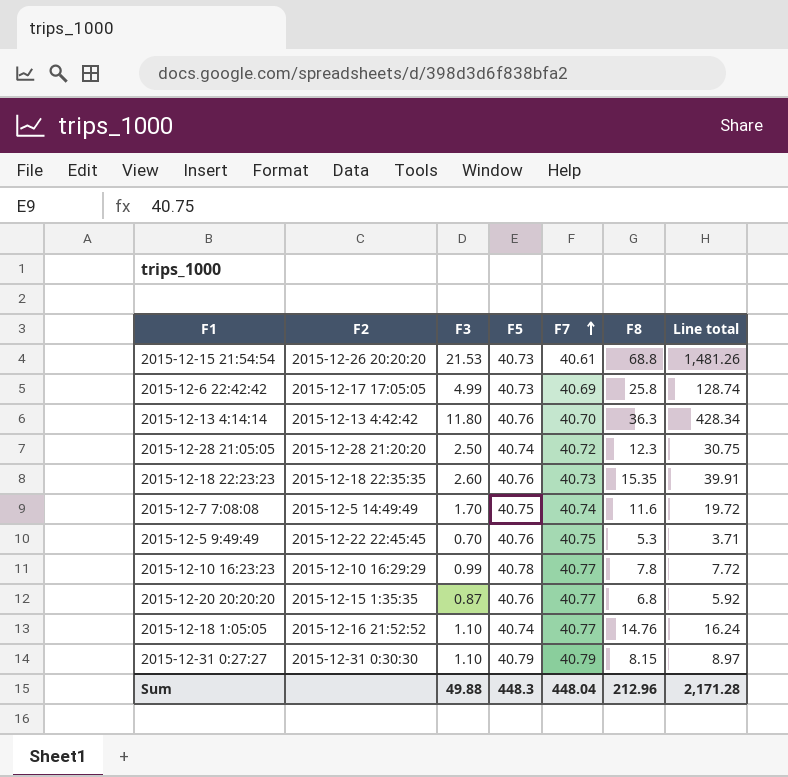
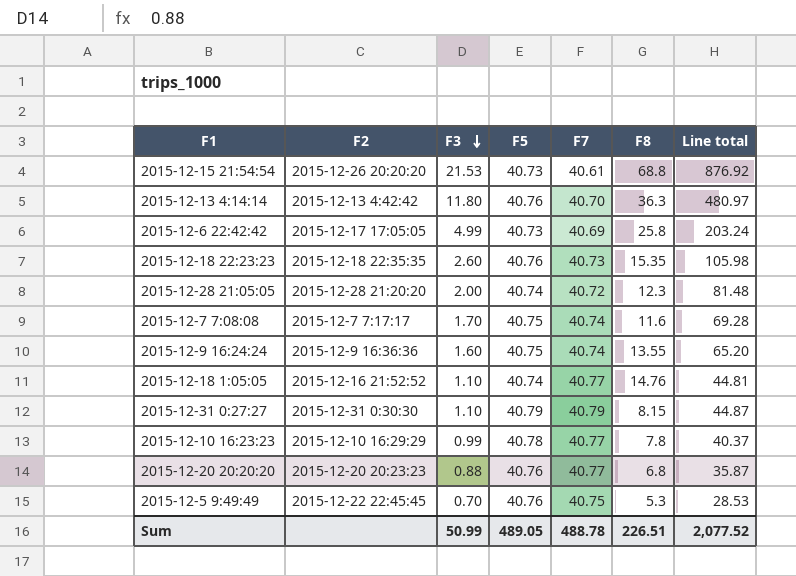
row order: F7 ascending -> F3 descending
column Line total | formula: [F3] * [F8] -> [F3] * [F5]
2015-12-28 21:05:05 | F3: 2.50 -> 2.00
2015-12-7 7:08:08 | F2: 2015-12-5 14:49:49 -> 2015-12-7 7:17:17
row 2015-12-9 16:24:24: none -> 2015-12-9 16:36:36 | 1.60 | 40.75 | 40.74 | 13.55 | 65.20
2015-12-20 20:20:20 | F2: 2015-12-15 1:35:35 -> 2015-12-20 20:23:23
2015-12-20 20:20:20 | F3: 0.87 -> 0.88
Sum | F3: 49.88 -> 50.99
Sum | F5: 448.3 -> 489.05
Sum | F7: 448.04 -> 488.78
Sum | F8: 212.96 -> 226.51
Sum | Line total: 2,171.28 -> 2,077.52

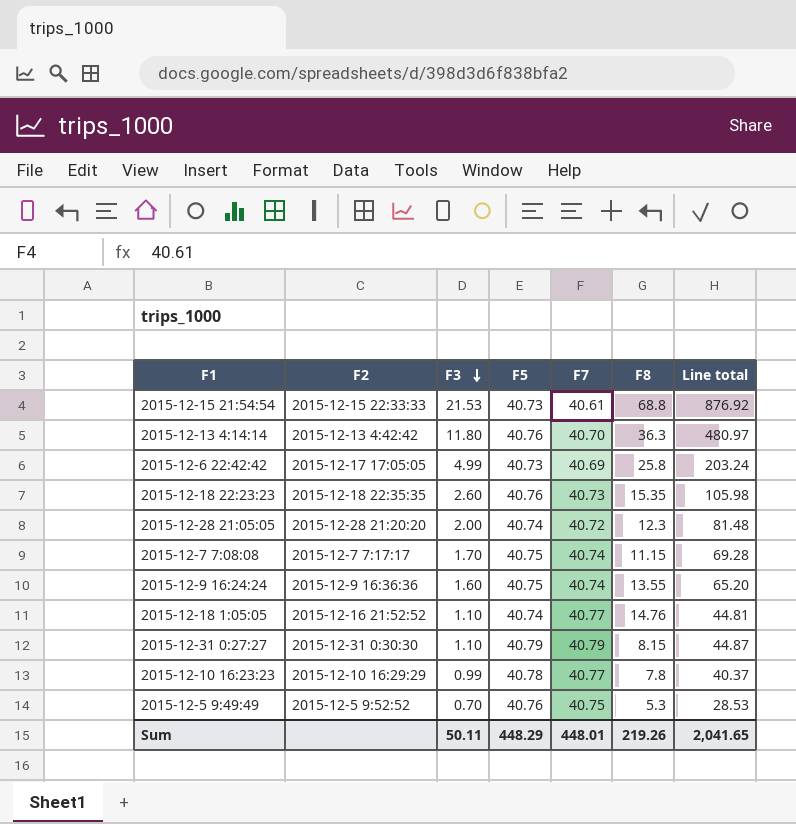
row 2015-12-20 20:20:20: 2015-12-20 20:23:23 | 0.88 | 40.76 | 40.77 | 6.8 | 35.87 -> none
2015-12-15 21:54:54 | F2: 2015-12-26 20:20:20 -> 2015-12-15 22:33:33
2015-12-7 7:08:08 | F8: 11.6 -> 11.15
2015-12-5 9:49:49 | F2: 2015-12-22 22:45:45 -> 2015-12-5 9:52:52
Sum | F3: 50.99 -> 50.11
Sum | F5: 489.05 -> 448.29
Sum | F7: 488.78 -> 448.01
Sum | F8: 226.51 -> 219.26
Sum | Line total: 2,077.52 -> 2,041.65

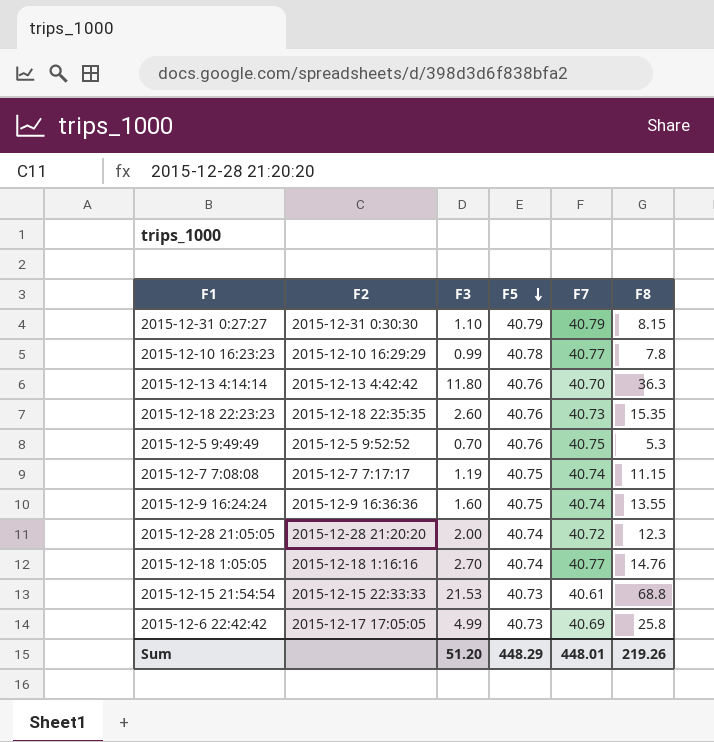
row order: F3 descending -> F5 descending
column Line total | formula: [F3] * [F5] -> none
2015-12-7 7:08:08 | F3: 1.70 -> 1.19
2015-12-18 1:05:05 | F2: 2015-12-16 21:52:52 -> 2015-12-18 1:16:16
2015-12-18 1:05:05 | F3: 1.10 -> 2.70
Sum | F3: 50.11 -> 51.20

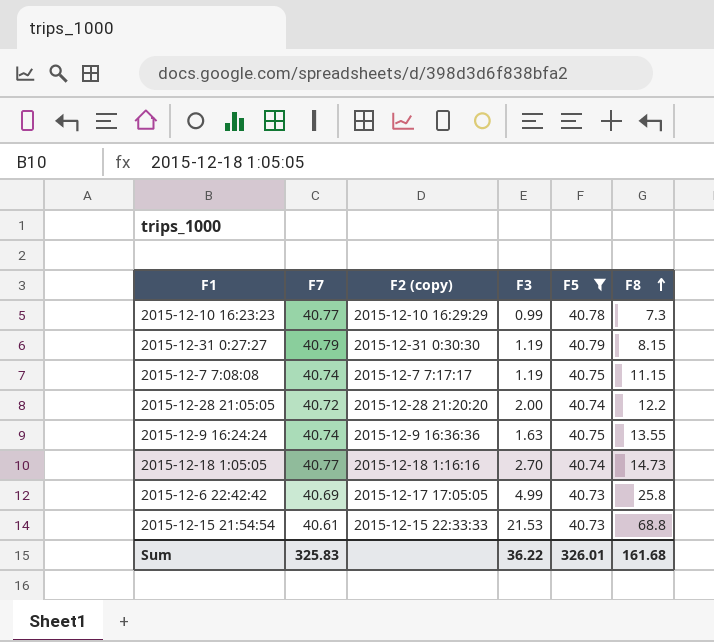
filter: none -> F5 != 40.76
row order: F5 descending -> F8 ascending
column F7 | position: 5 -> 2
column name: F2 -> F2 (copy)
2015-12-10 16:23:23 | F8: 7.8 -> 7.3
2015-12-31 0:27:27 | F3: 1.10 -> 1.19
2015-12-28 21:05:05 | F8: 12.3 -> 12.2
2015-12-9 16:24:24 | F3: 1.60 -> 1.63
2015-12-18 1:05:05 | F8: 14.76 -> 14.73
Sum | F7: 448.01 -> 325.83
Sum | F3: 51.20 -> 36.22
Sum | F5: 448.29 -> 326.01
Sum | F8: 219.26 -> 161.68

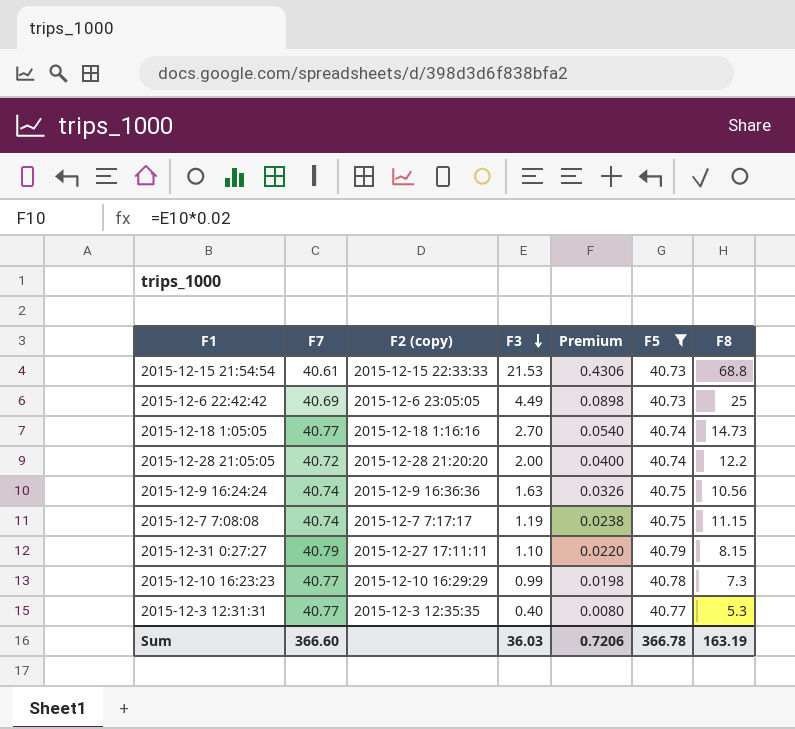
row order: F8 ascending -> F3 descending
column Premium | formula: none -> [F3] * 0.02
2015-12-6 22:42:42 | F2 (copy): 2015-12-17 17:05:05 -> 2015-12-6 23:05:05
2015-12-6 22:42:42 | F3: 4.99 -> 4.49
2015-12-6 22:42:42 | F8: 25.8 -> 25
2015-12-9 16:24:24 | F8: 13.55 -> 10.56
2015-12-31 0:27:27 | F2 (copy): 2015-12-31 0:30:30 -> 2015-12-27 17:11:11
2015-12-31 0:27:27 | F3: 1.19 -> 1.10
row 2015-12-3 12:31:31: none -> 40.77 | 2015-12-3 12:35:35 | 0.40 | 0.0080 | 40.77 | 5.3
Sum | F7: 325.83 -> 366.60
Sum | F3: 36.22 -> 36.03
Sum | F5: 326.01 -> 366.78
Sum | F8: 161.68 -> 163.19

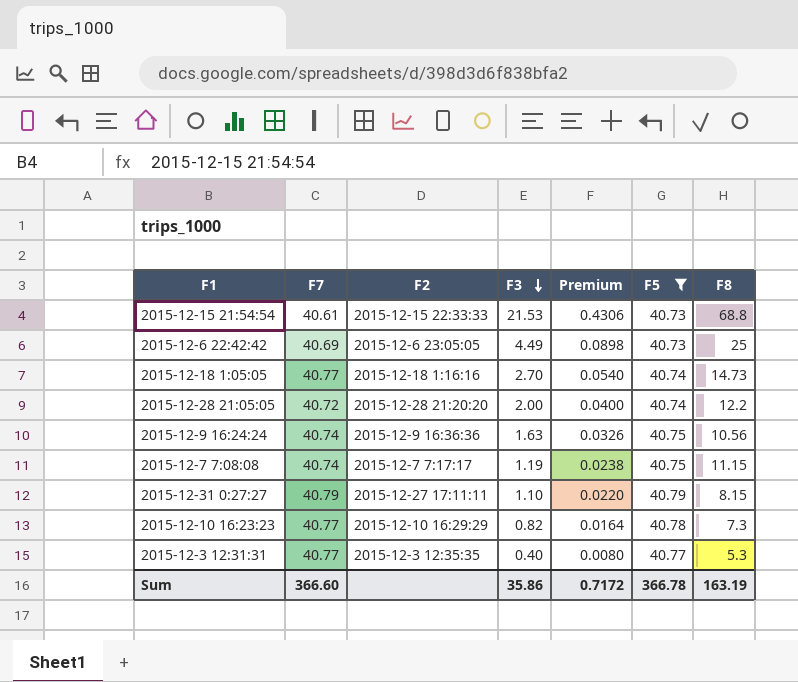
column name: F2 (copy) -> F2
2015-12-10 16:23:23 | F3: 0.99 -> 0.82
2015-12-10 16:23:23 | Premium: 0.0198 -> 0.0164
Sum | F3: 36.03 -> 35.86
Sum | Premium: 0.7206 -> 0.7172

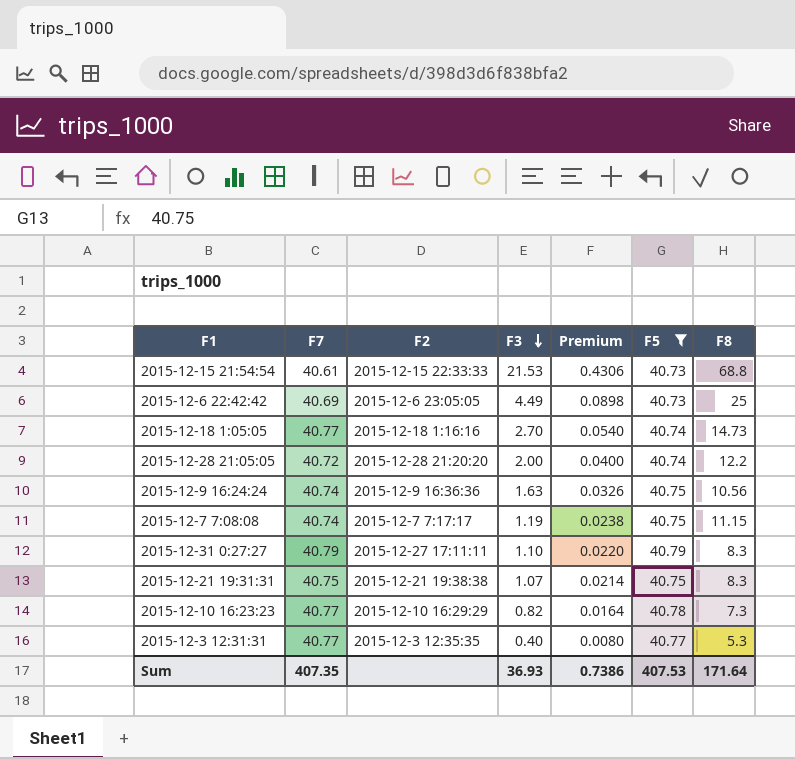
2015-12-31 0:27:27 | F8: 8.15 -> 8.3
row 2015-12-21 19:31:31: none -> 40.75 | 2015-12-21 19:38:38 | 1.07 | 0.0214 | 40.75 | 8.3
Sum | F7: 366.60 -> 407.35
Sum | F3: 35.86 -> 36.93
Sum | Premium: 0.7172 -> 0.7386
Sum | F5: 366.78 -> 407.53
Sum | F8: 163.19 -> 171.64

